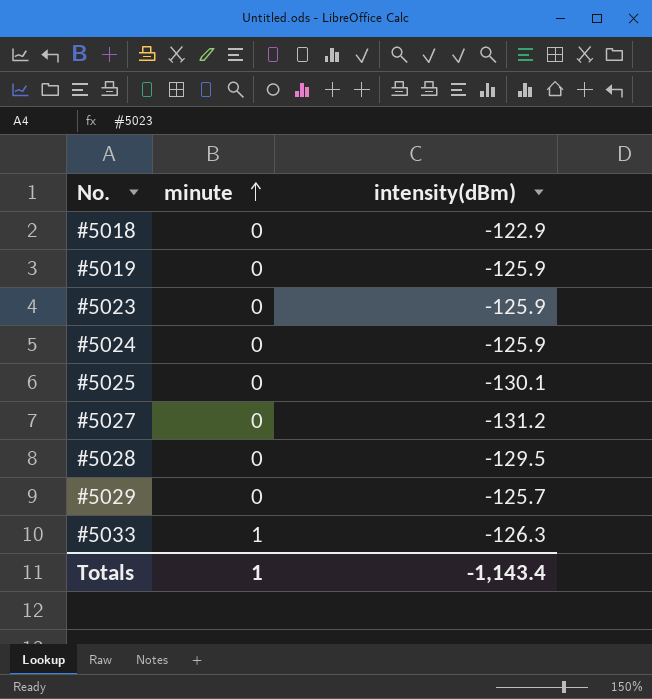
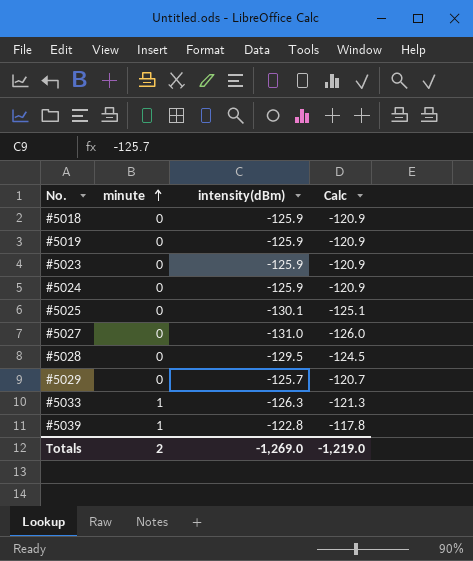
column Calc | formula: none -> [intensity(dBm)] + 5
#5018 | intensity(dBm): -122.9 -> -125.9
#5027 | intensity(dBm): -131.2 -> -131.0
row #5039: none -> 1 | -122.8 | -117.8
Totals | minute: 1 -> 2
Totals | intensity(dBm): -1,143.4 -> -1,269.0

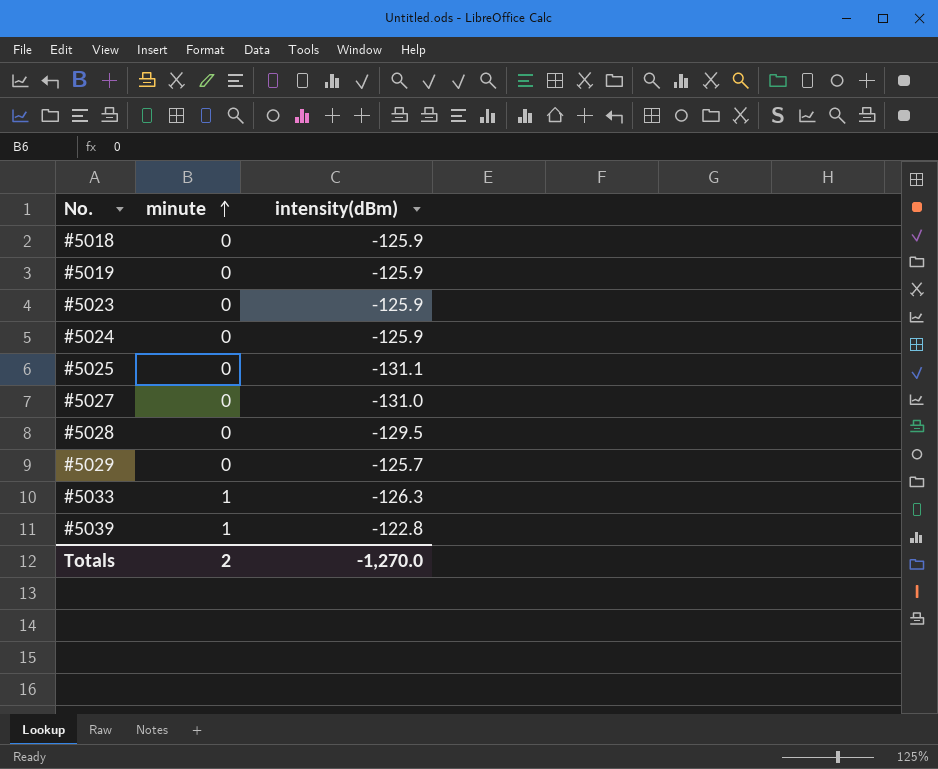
column Calc | formula: [intensity(dBm)] + 5 -> none
#5025 | intensity(dBm): -130.1 -> -131.1
Totals | intensity(dBm): -1,269.0 -> -1,270.0

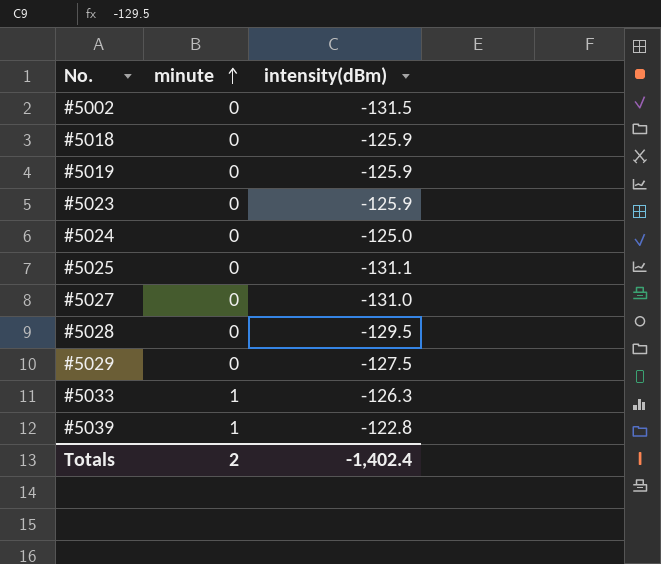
row #5002: none -> 0 | -131.5
#5024 | intensity(dBm): -125.9 -> -125.0
#5029 | intensity(dBm): -125.7 -> -127.5
Totals | intensity(dBm): -1,270.0 -> -1,402.4

